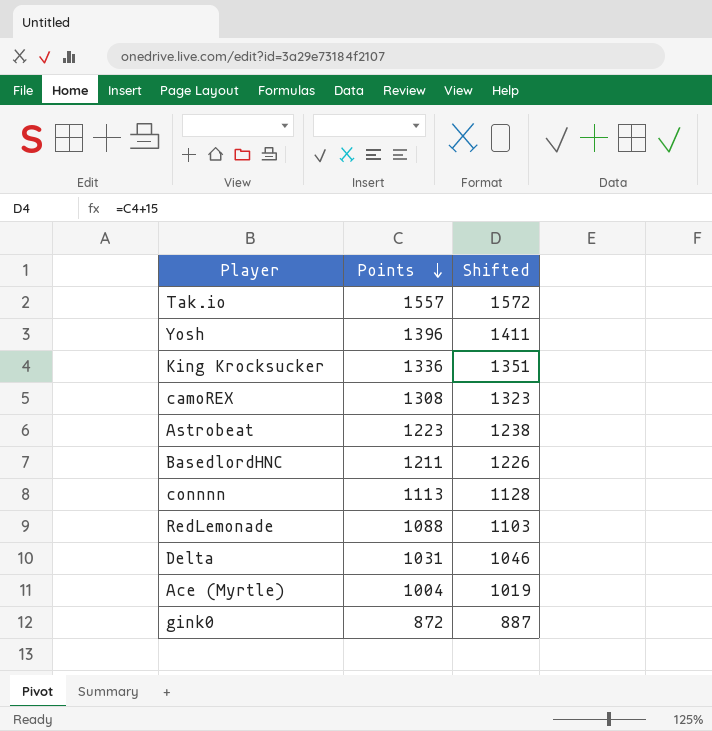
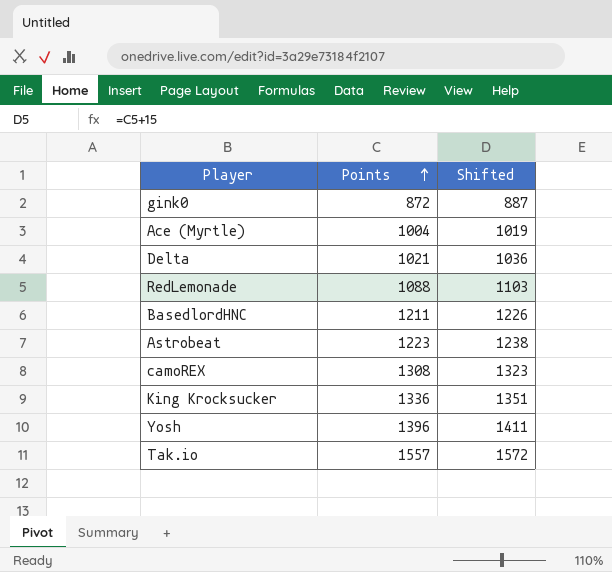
row order: Points descending -> Points ascending
row connnn: 1113 | 1128 -> none
Delta | Points: 1031 -> 1021
Delta | Shifted: 1046 -> 1036

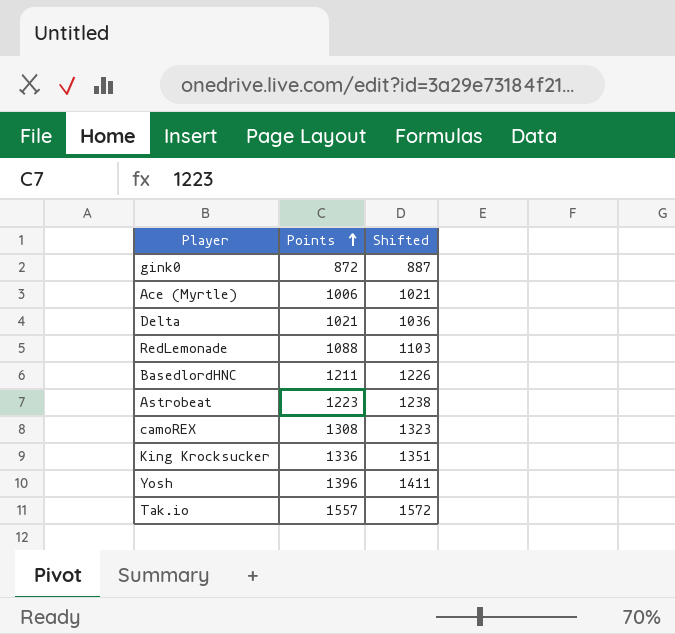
Ace (Myrtle) | Points: 1004 -> 1006
Ace (Myrtle) | Shifted: 1019 -> 1021

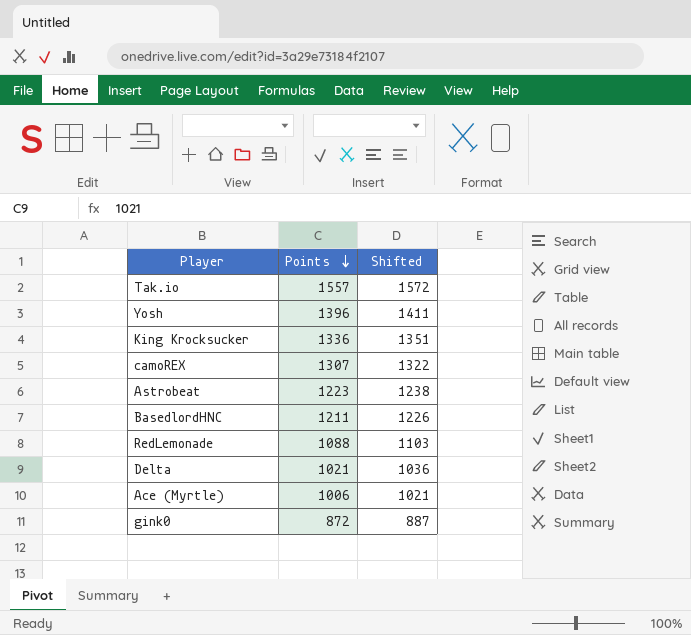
row order: Points ascending -> Points descending
camoREX | Points: 1308 -> 1307
camoREX | Shifted: 1323 -> 1322

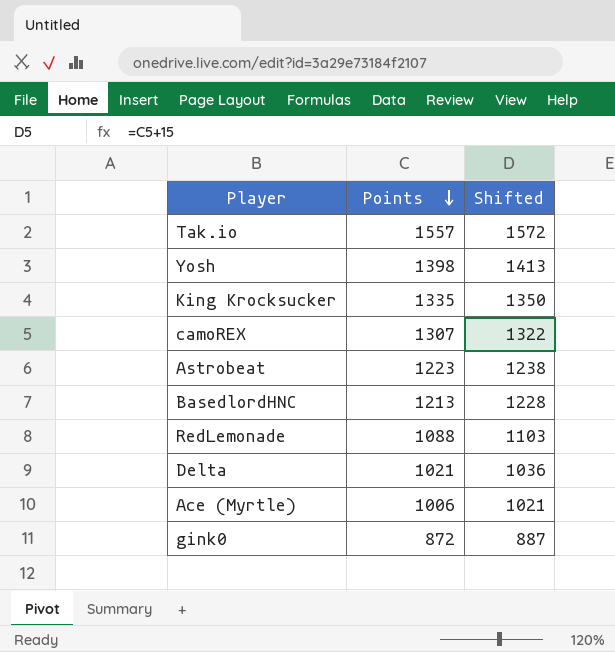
Yosh | Points: 1396 -> 1398
Yosh | Shifted: 1411 -> 1413
King Krocksucker | Points: 1336 -> 1335
King Krocksucker | Shifted: 1351 -> 1350
BasedlordHNC | Points: 1211 -> 1213
BasedlordHNC | Shifted: 1226 -> 1228

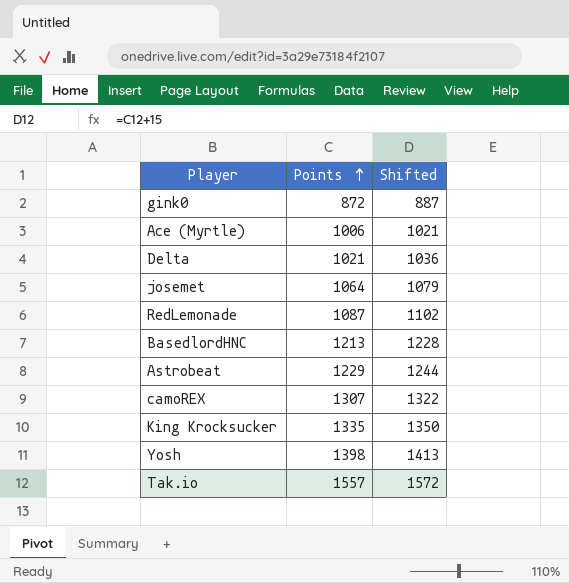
row order: Points descending -> Points ascending
row josemet: none -> 1064 | 1079
RedLemonade | Points: 1088 -> 1087
RedLemonade | Shifted: 1103 -> 1102
Astrobeat | Points: 1223 -> 1229
Astrobeat | Shifted: 1238 -> 1244

